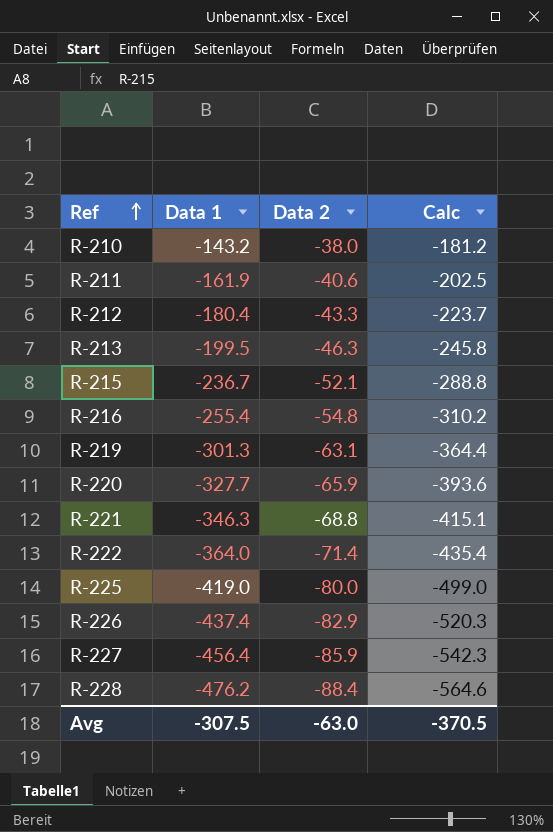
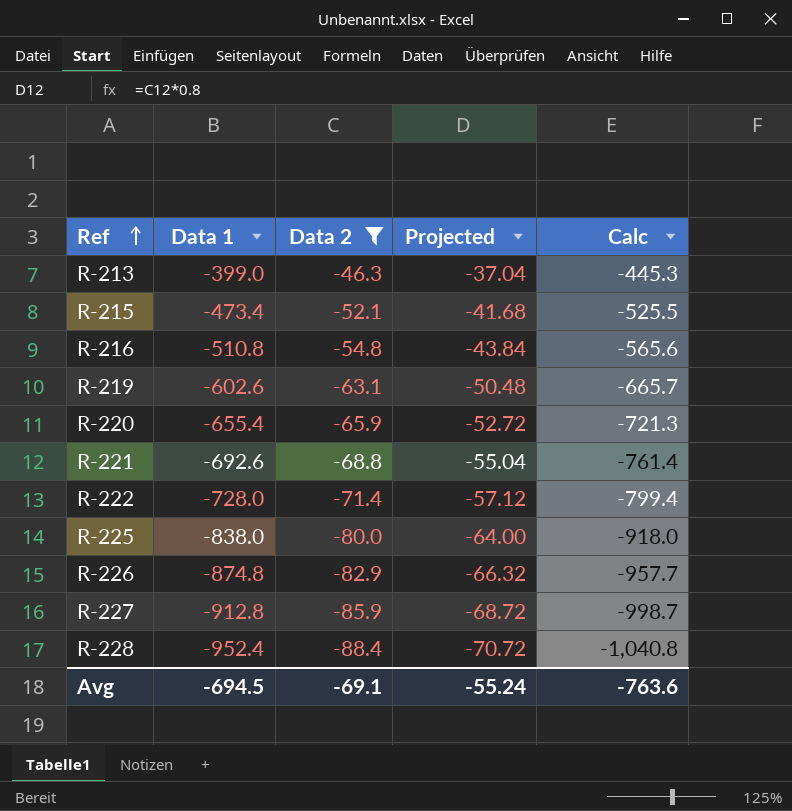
filter: none -> Data 2 <= -46.3
column Projected | formula: none -> [Data 2] * 0.8
R-213 | Data 1: -199.5 -> -399.0
R-213 | Calc: -245.8 -> -445.3
R-215 | Data 1: -236.7 -> -473.4
R-215 | Calc: -288.8 -> -525.5
R-216 | Data 1: -255.4 -> -510.8
R-216 | Calc: -310.2 -> -565.6
R-219 | Data 1: -301.3 -> -602.6
R-219 | Calc: -364.4 -> -665.7
R-220 | Data 1: -327.7 -> -655.4
R-220 | Calc: -393.6 -> -721.3
R-221 | Data 1: -346.3 -> -692.6
R-221 | Calc: -415.1 -> -761.4
R-222 | Data 1: -364.0 -> -728.0
R-222 | Calc: -435.4 -> -799.4
R-225 | Data 1: -419.0 -> -838.0
R-225 | Calc: -499.0 -> -918.0
R-226 | Data 1: -437.4 -> -874.8
R-226 | Calc: -520.3 -> -957.7
R-227 | Data 1: -456.4 -> -912.8
R-227 | Calc: -542.3 -> -998.7
R-228 | Data 1: -476.2 -> -952.4
R-228 | Calc: -564.6 -> -1,040.8
Avg | Data 1: -307.5 -> -694.5
Avg | Data 2: -63.0 -> -69.1
Avg | Calc: -370.5 -> -763.6

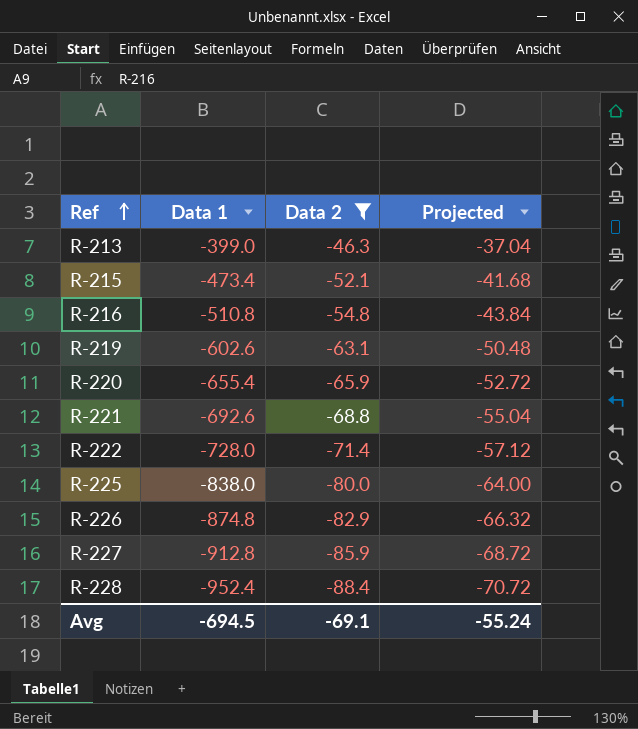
column Calc | formula: [Data 1] + [Data 2] -> none

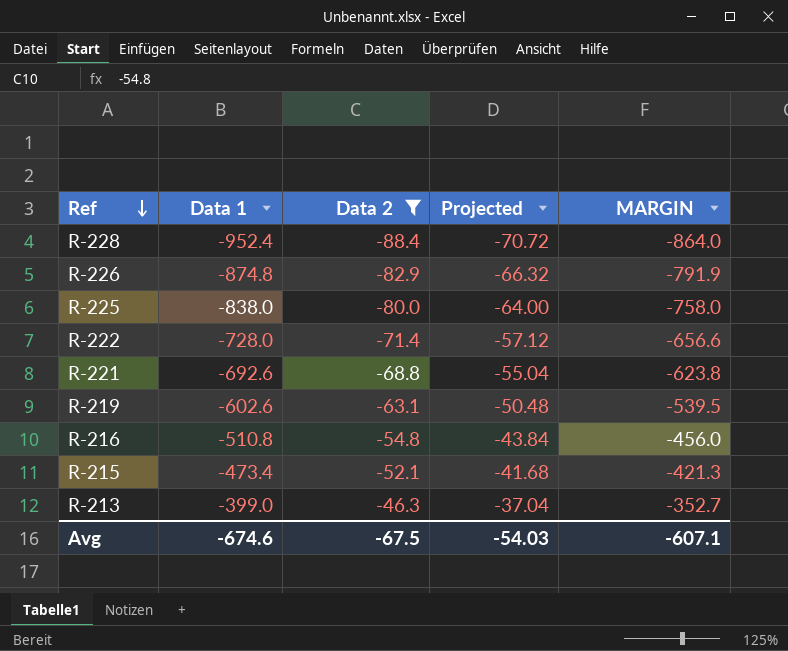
row order: Ref ascending -> Ref descending
column MARGIN | formula: none -> [Data 1] - [Data 2]
row R-220: -655.4 | -65.9 | -52.72 -> none
row R-227: -912.8 | -85.9 | -68.72 -> none
Avg | Data 1: -694.5 -> -674.6
Avg | Data 2: -69.1 -> -67.5
Avg | Projected: -55.24 -> -54.03

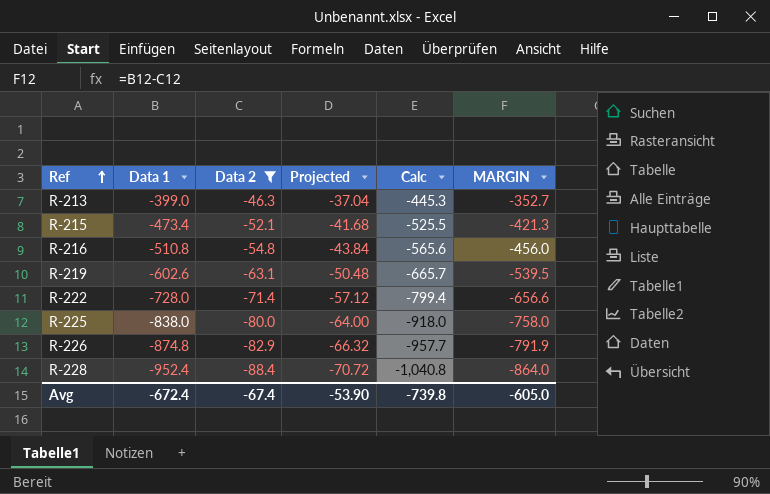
row order: Ref descending -> Ref ascending
column Calc | formula: none -> [Data 1] + [Data 2]
row R-221: -692.6 | -68.8 | -55.04 | -623.8 -> none
Avg | Data 1: -674.6 -> -672.4
Avg | Data 2: -67.5 -> -67.4
Avg | Projected: -54.03 -> -53.90
Avg | MARGIN: -607.1 -> -605.0

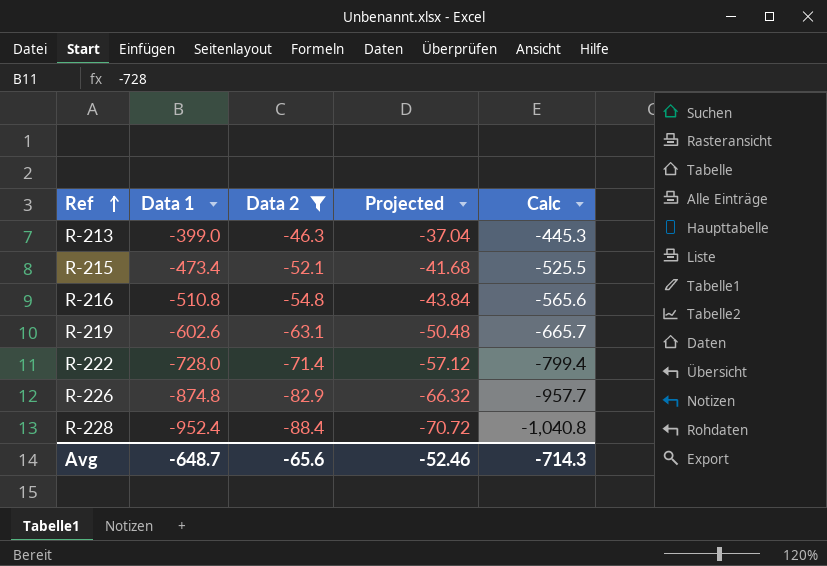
column MARGIN | formula: [Data 1] - [Data 2] -> none
row R-225: -838.0 | -80.0 | -64.00 | -918.0 | -758.0 -> none
Avg | Data 1: -672.4 -> -648.7
Avg | Data 2: -67.4 -> -65.6
Avg | Projected: -53.90 -> -52.46
Avg | Calc: -739.8 -> -714.3

